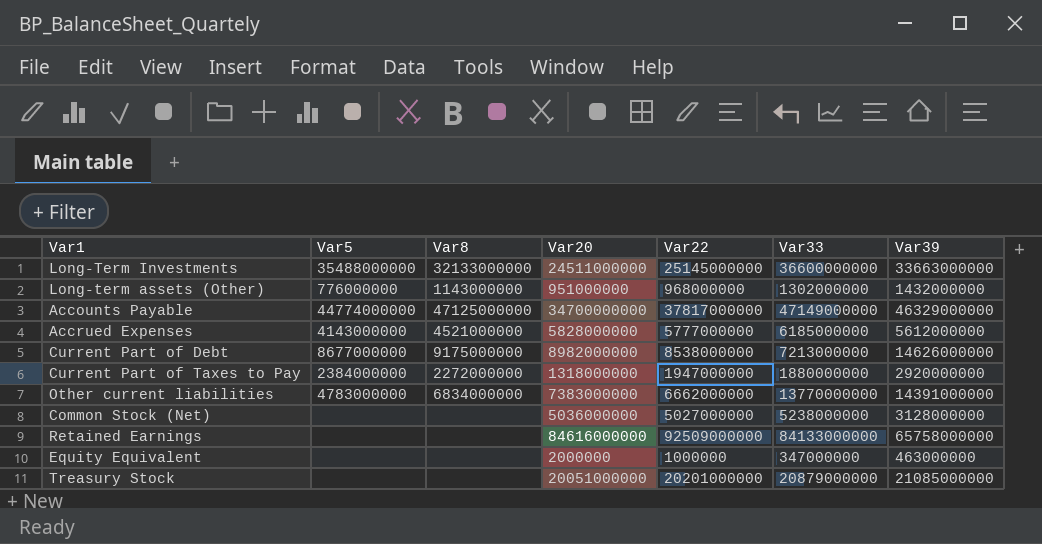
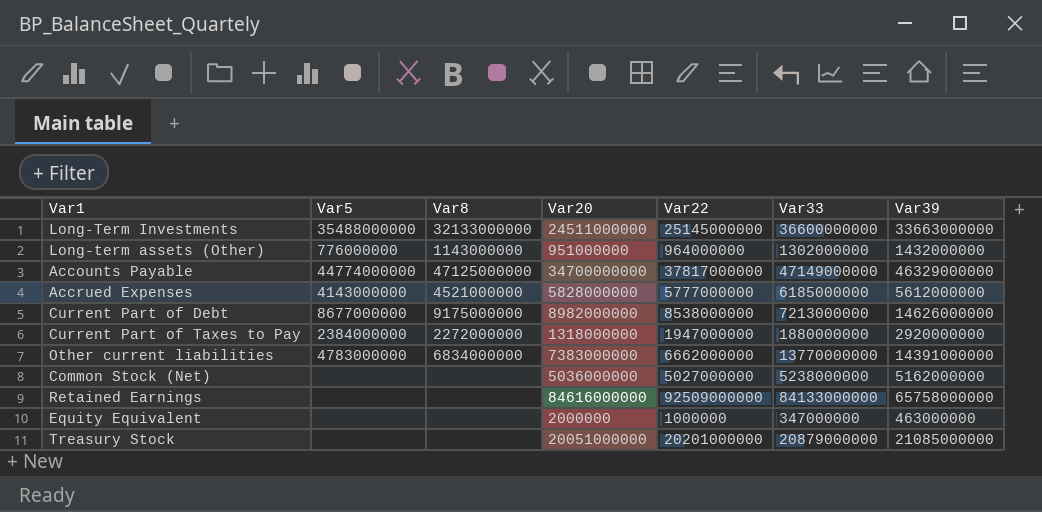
Long-term assets (Other) | Var22: 968000000 -> 964000000
Common Stock (Net) | Var39: 3128000000 -> 5162000000

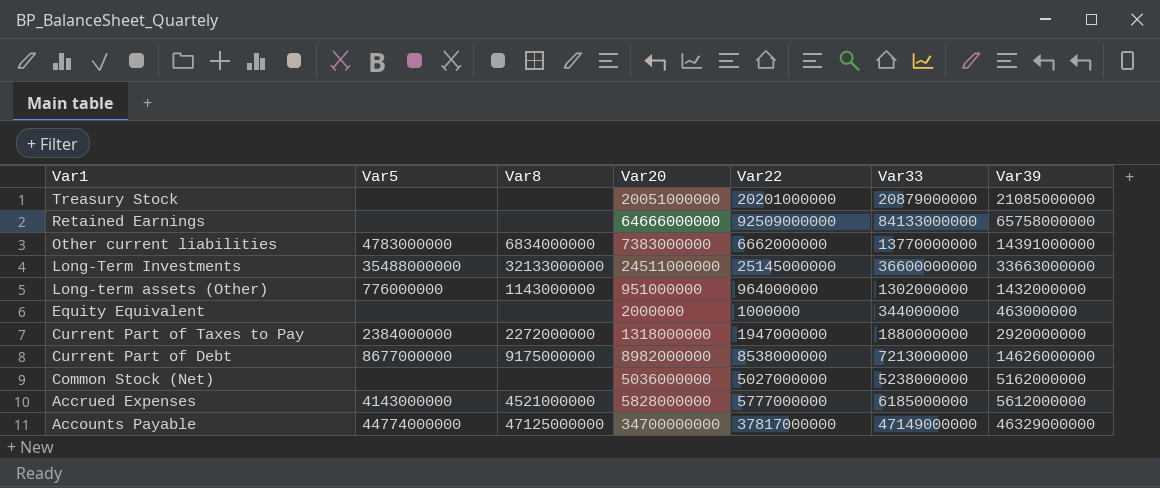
row order: none -> Var1 descending
Retained Earnings | Var20: 84616000000 -> 64666000000
Equity Equivalent | Var33: 347000000 -> 344000000

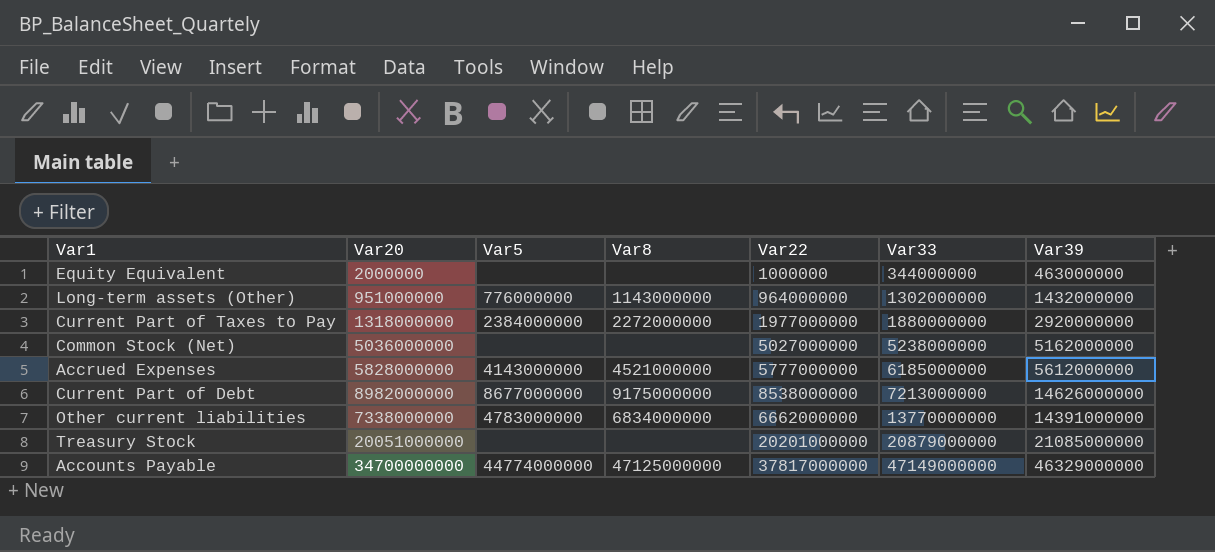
row order: Var1 descending -> Var33 ascending
column Var20 | position: 4 -> 2
row Retained Earnings: none | none | 64666000000 | 92509000000 | 84133000000 | 65758000000 -> none
row Long-Term Investments: 35488000000 | 32133000000 | 24511000000 | 25145000000 | 36600000000 | 33663000000 -> none
Current Part of Taxes to Pay | Var22: 1947000000 -> 1977000000
Other current liabilities | Var20: 7383000000 -> 7338000000

